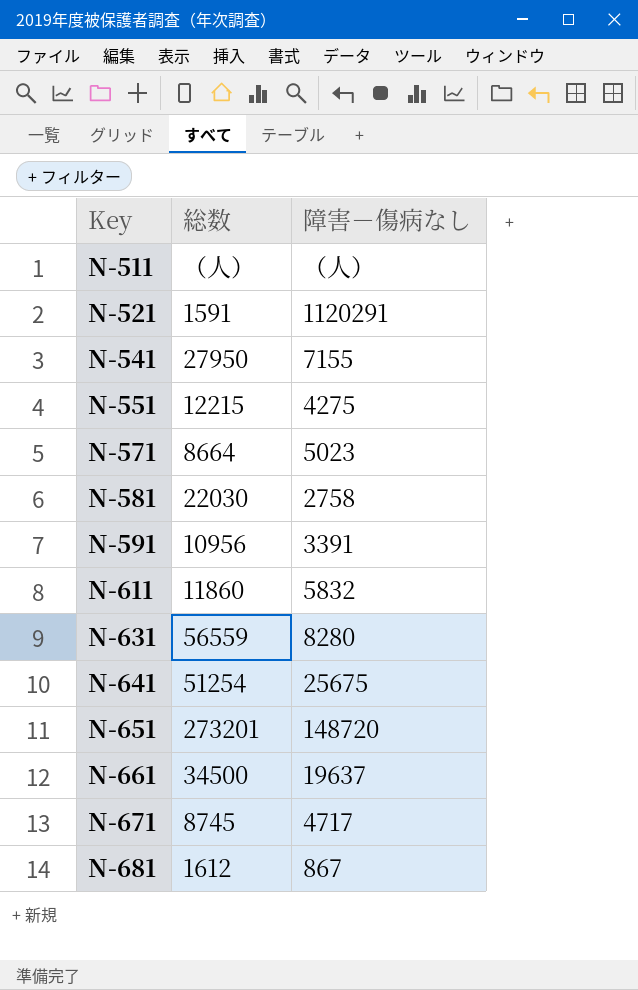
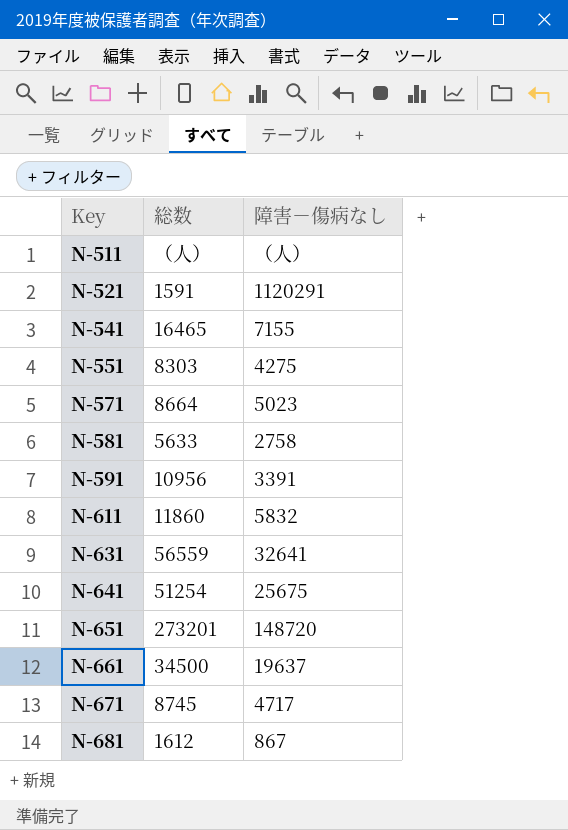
N-541 | 総数: 27950 -> 16465
N-551 | 総数: 12215 -> 8303
N-581 | 総数: 22030 -> 5633
N-631 | 障害－傷病なし: 8280 -> 32641

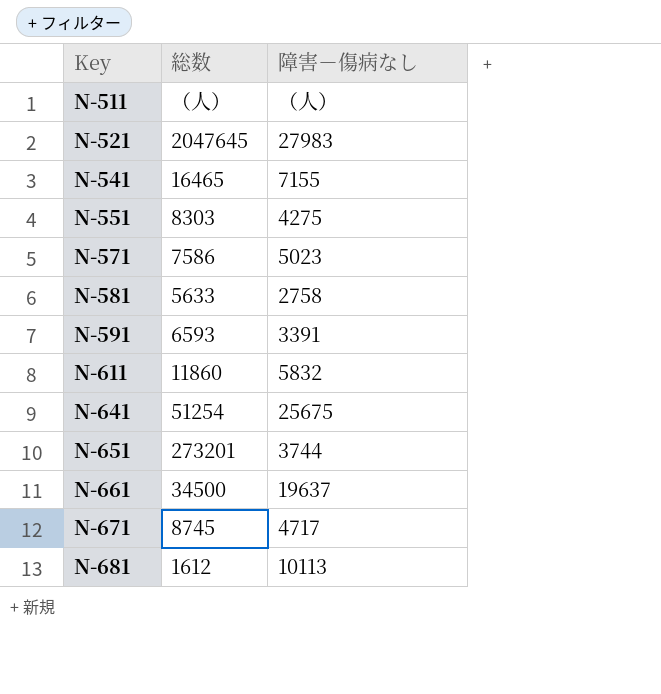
row N-631: 56559 | 32641 -> none
N-521 | 総数: 1591 -> 2047645
N-521 | 障害－傷病なし: 1120291 -> 27983
N-571 | 総数: 8664 -> 7586
N-591 | 総数: 10956 -> 6593
N-651 | 障害－傷病なし: 148720 -> 3744
N-681 | 障害－傷病なし: 867 -> 10113

